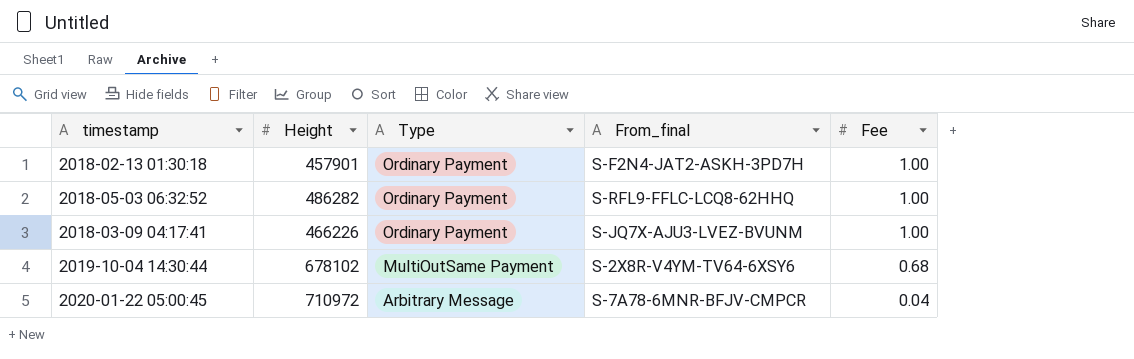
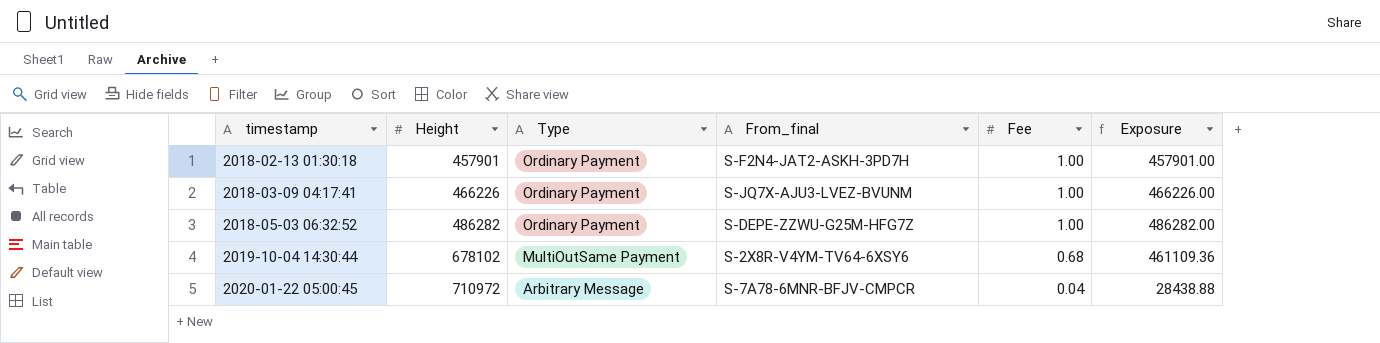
row order: Type descending -> timestamp ascending
column Exposure | formula: none -> [Height] * [Fee]
2018-05-03 06:32:52 | From_final: S-RFL9-FFLC-LCQ8-62HHQ -> S-DEPE-ZZWU-G25M-HFG7Z

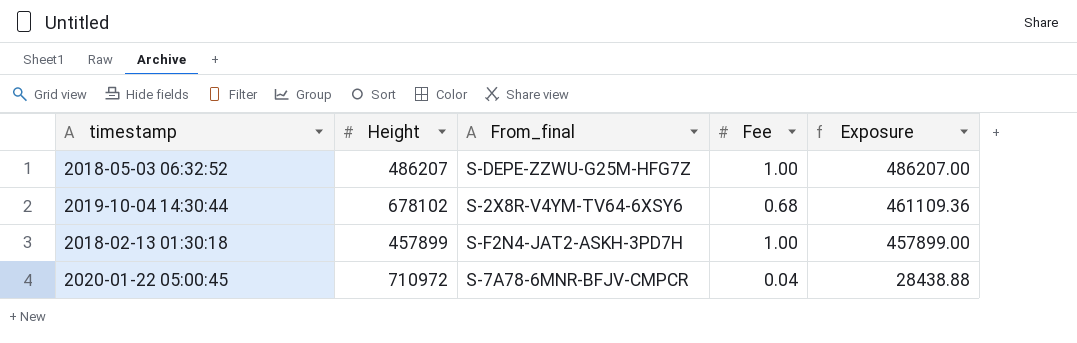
row order: timestamp ascending -> Exposure descending
column Type | position: 3 -> none
row 2018-03-09 04:17:41: 466226 | Ordinary Payment | S-JQ7X-AJU3-LVEZ-BVUNM | 1.00 | 466226.00 -> none
2018-05-03 06:32:52 | Height: 486282 -> 486207
2018-05-03 06:32:52 | Exposure: 486282.00 -> 486207.00
2018-02-13 01:30:18 | Height: 457901 -> 457899
2018-02-13 01:30:18 | Exposure: 457901.00 -> 457899.00

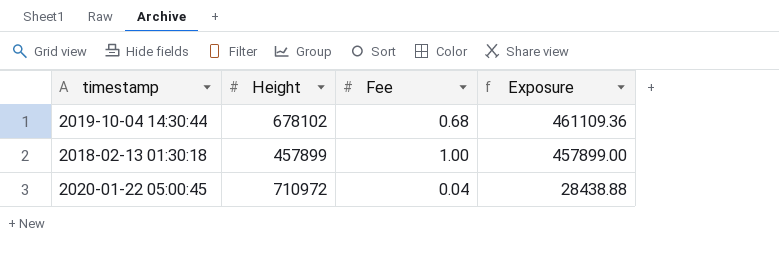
column From_final | position: 3 -> none
row 2018-05-03 06:32:52: 486207 | S-DEPE-ZZWU-G25M-HFG7Z | 1.00 | 486207.00 -> none

